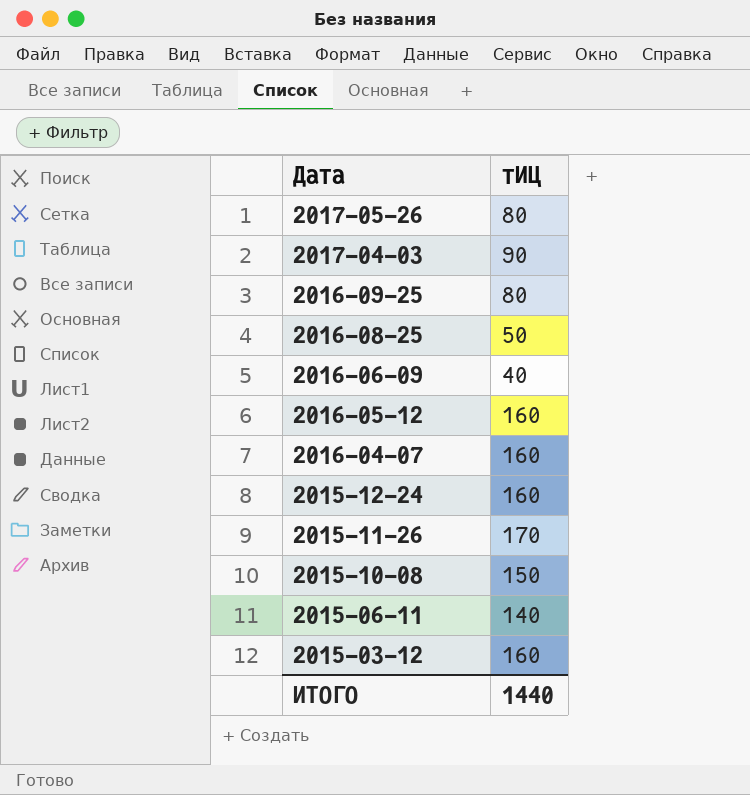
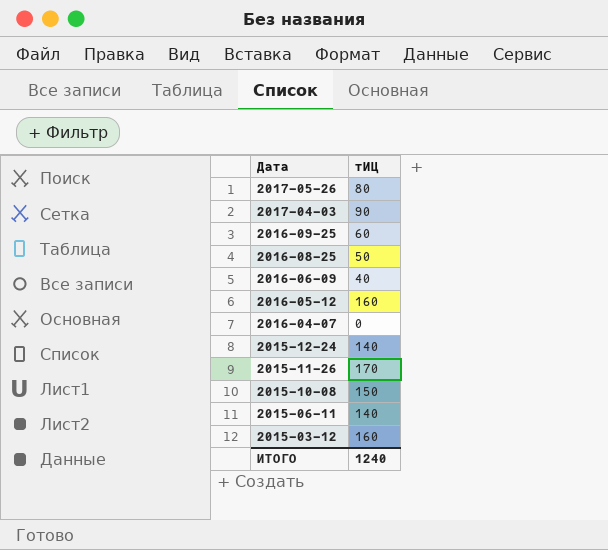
2016-09-25 | тИЦ: 80 -> 60
2016-04-07 | тИЦ: 160 -> 0
2015-12-24 | тИЦ: 160 -> 140
ИТОГО | тИЦ: 1440 -> 1240

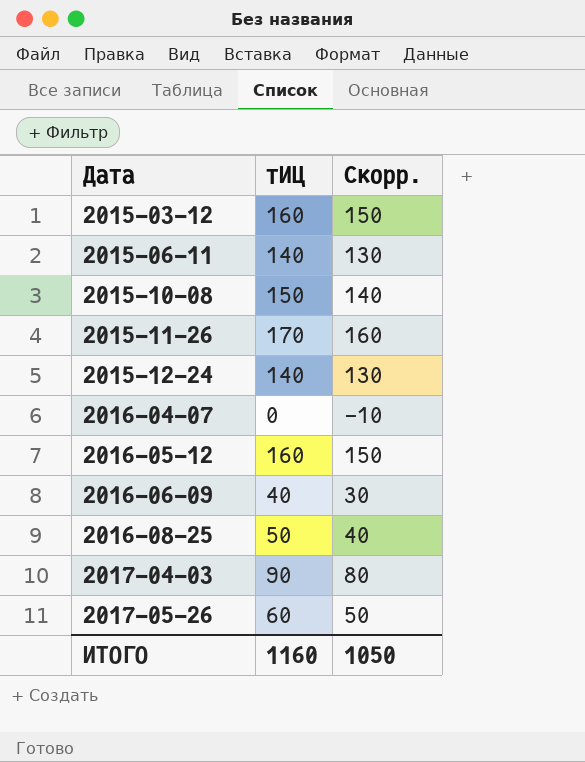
row order: Дата descending -> Дата ascending
column Скорр. | formula: none -> [тИЦ] - 10
row 2016-09-25: 60 -> none
2017-05-26 | тИЦ: 80 -> 60
ИТОГО | тИЦ: 1240 -> 1160

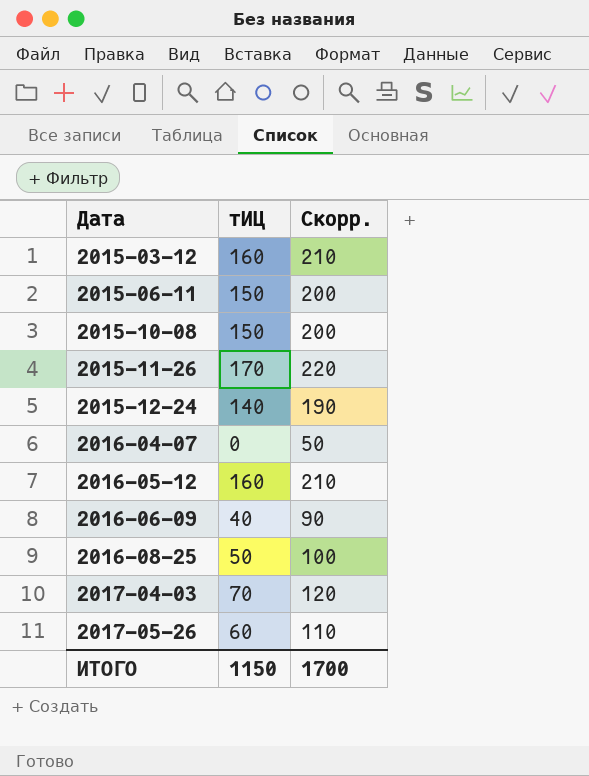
column Скорр. | formula: [тИЦ] - 10 -> [тИЦ] + 50
2015-06-11 | тИЦ: 140 -> 150
2017-04-03 | тИЦ: 90 -> 70
ИТОГО | тИЦ: 1160 -> 1150
ИТОГО | Скорр.: 1050 -> 1700

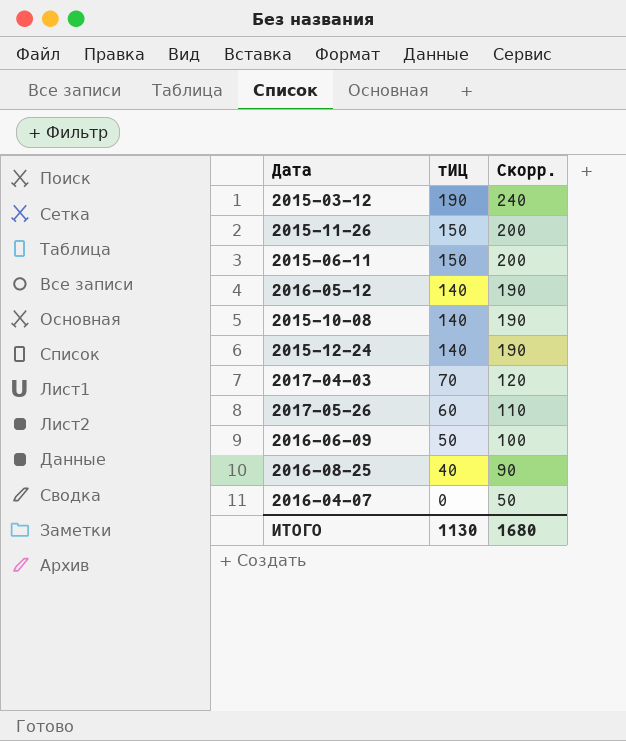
row order: Дата ascending -> тИЦ descending
2015-03-12 | тИЦ: 160 -> 190
2015-03-12 | Скорр.: 210 -> 240
2015-11-26 | тИЦ: 170 -> 150
2015-11-26 | Скорр.: 220 -> 200
2016-05-12 | тИЦ: 160 -> 140
2016-05-12 | Скорр.: 210 -> 190
2015-10-08 | тИЦ: 150 -> 140
2015-10-08 | Скорр.: 200 -> 190
2016-06-09 | тИЦ: 40 -> 50
2016-06-09 | Скорр.: 90 -> 100
2016-08-25 | тИЦ: 50 -> 40
2016-08-25 | Скорр.: 100 -> 90
ИТОГО | тИЦ: 1150 -> 1130
ИТОГО | Скорр.: 1700 -> 1680

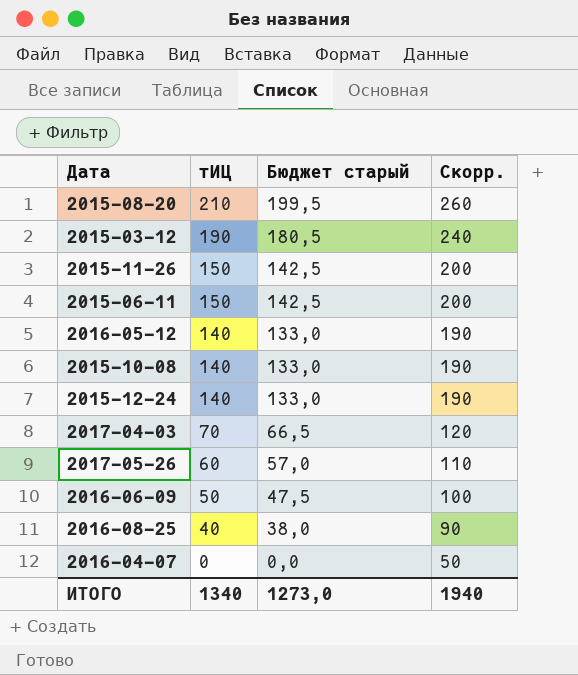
column Бюджет старый | formula: none -> [тИЦ] * 0,95
row 2015-08-20: none -> 210 | 199,5 | 260
ИТОГО | тИЦ: 1130 -> 1340
ИТОГО | Скорр.: 1680 -> 1940

